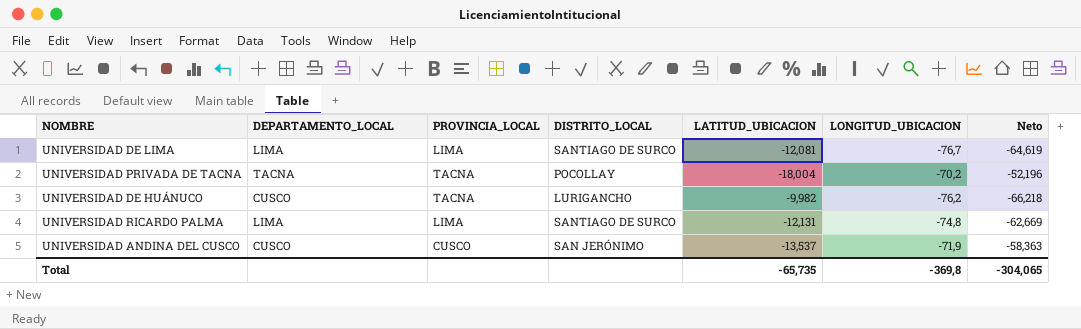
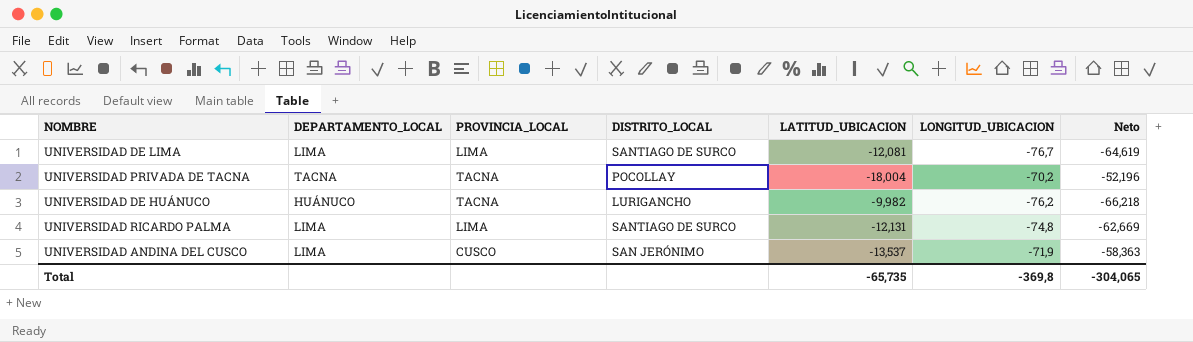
UNIVERSIDAD DE HUÁNUCO | DEPARTAMENTO_LOCAL: CUSCO -> HUÁNUCO
UNIVERSIDAD ANDINA DEL CUSCO | DEPARTAMENTO_LOCAL: CUSCO -> LIMA

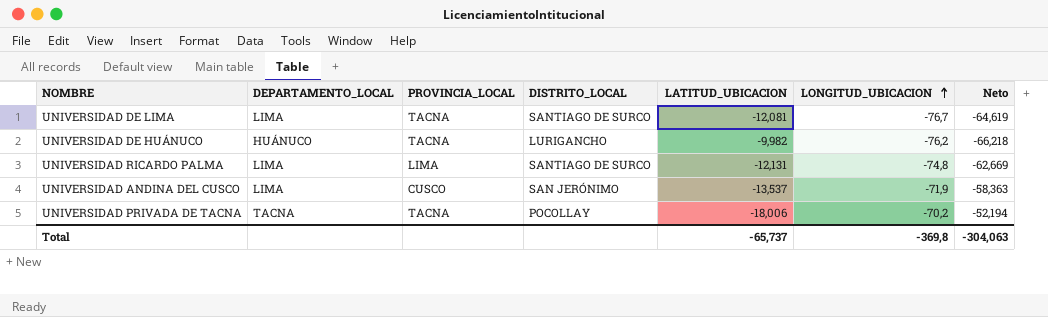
row order: none -> LONGITUD_UBICACION ascending
UNIVERSIDAD DE LIMA | PROVINCIA_LOCAL: LIMA -> TACNA
UNIVERSIDAD PRIVADA DE TACNA | LATITUD_UBICACION: -18,004 -> -18,006
UNIVERSIDAD PRIVADA DE TACNA | Neto: -52,196 -> -52,194
Total | LATITUD_UBICACION: -65,735 -> -65,737
Total | Neto: -304,065 -> -304,063

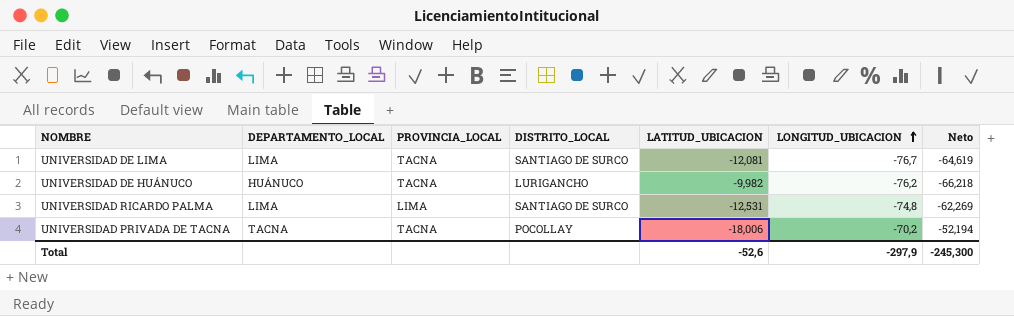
row UNIVERSIDAD ANDINA DEL CUSCO: LIMA | CUSCO | SAN JERÓNIMO | -13,537 | -71,9 | -58,363 -> none
UNIVERSIDAD RICARDO PALMA | LATITUD_UBICACION: -12,131 -> -12,531
UNIVERSIDAD RICARDO PALMA | Neto: -62,669 -> -62,269
Total | LATITUD_UBICACION: -65,737 -> -52,6
Total | LONGITUD_UBICACION: -369,8 -> -297,9
Total | Neto: -304,063 -> -245,300

